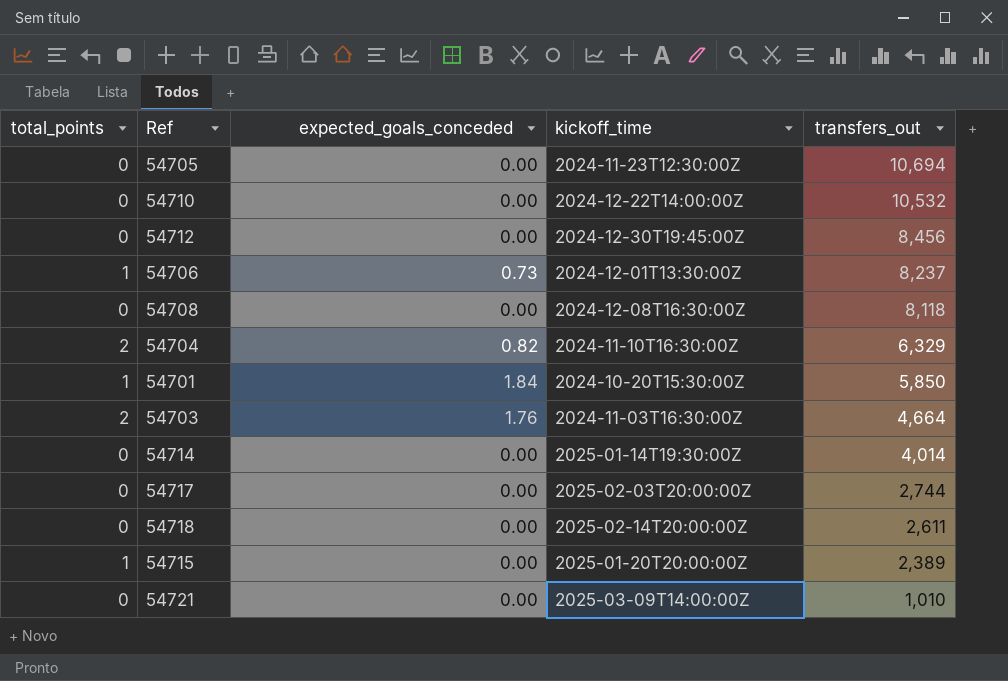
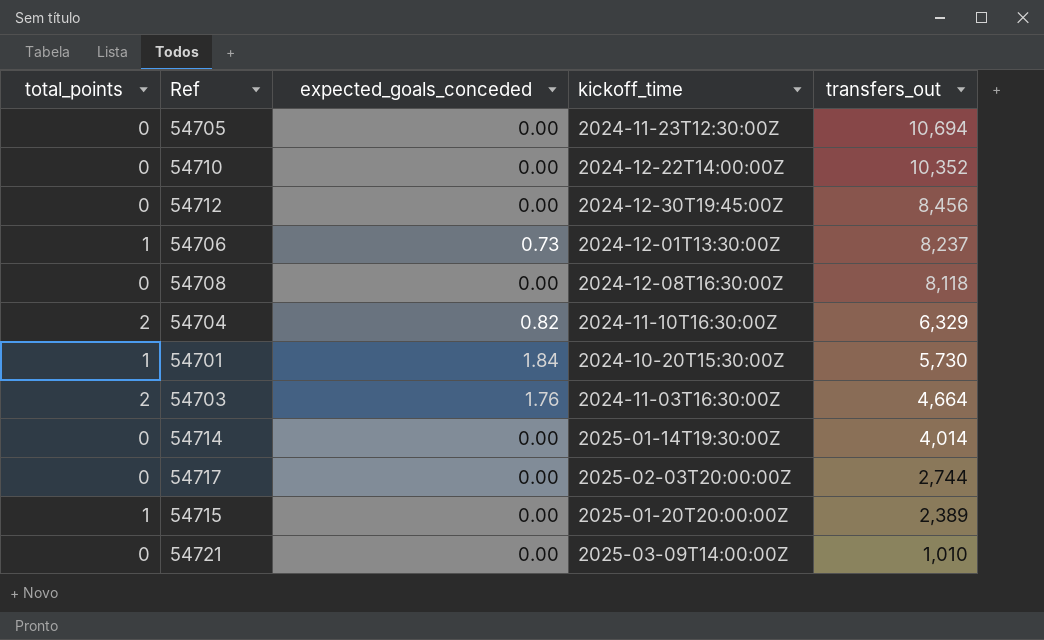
row 54718: 0 | 0.00 | 2025-02-14T20:00:00Z | 2,611 -> none
54710 | transfers_out: 10,532 -> 10,352
54701 | transfers_out: 5,850 -> 5,730

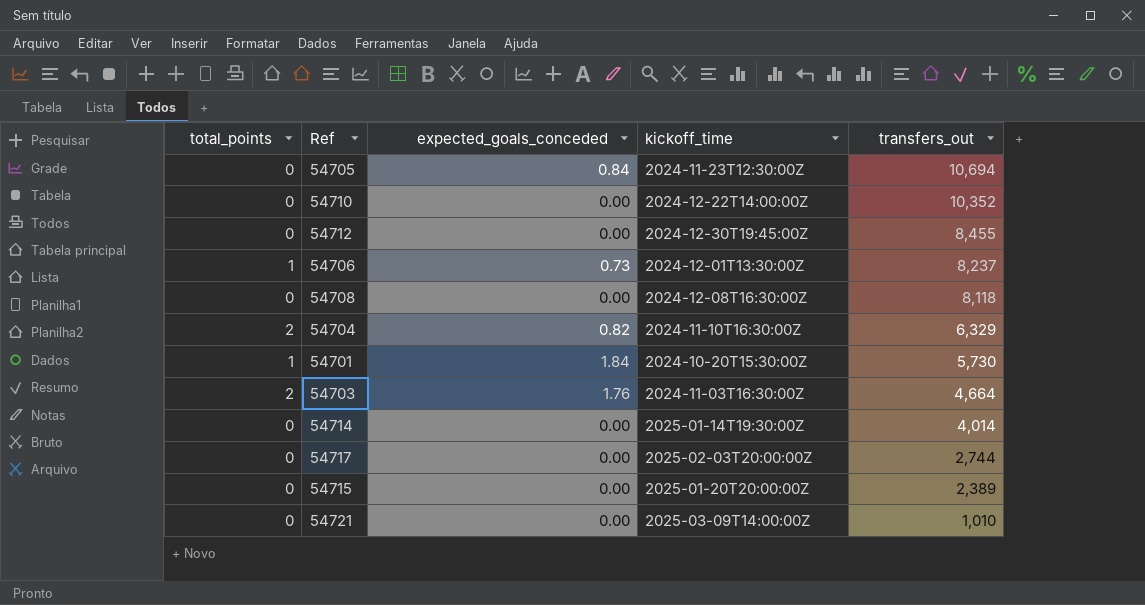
54705 | expected_goals_conceded: 0.00 -> 0.84
54712 | transfers_out: 8,456 -> 8,455
54715 | total_points: 1 -> 0

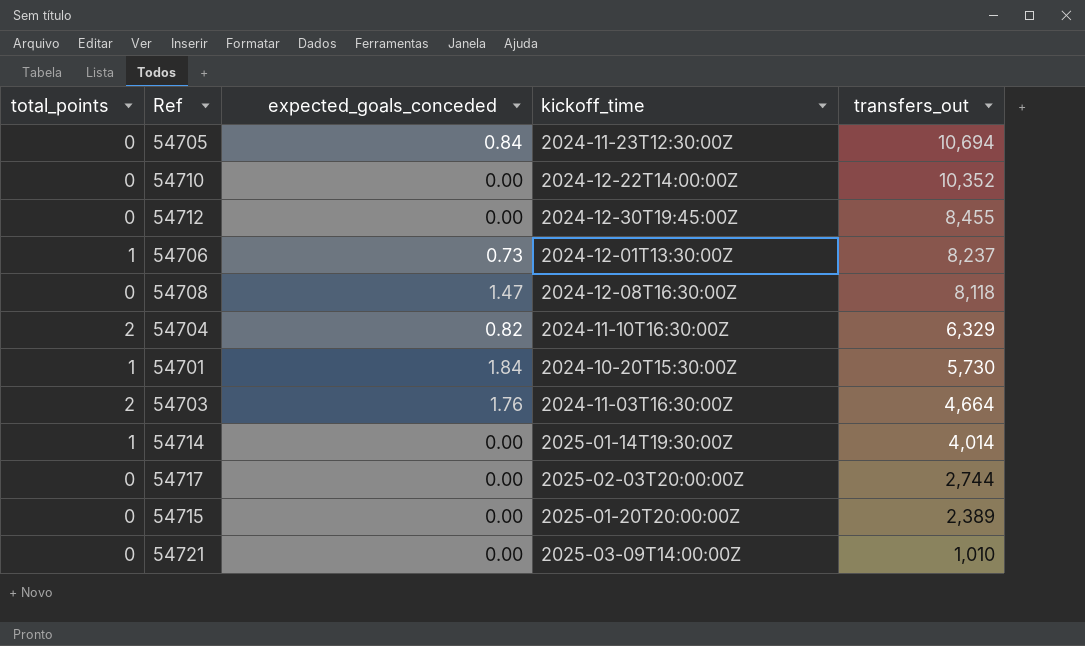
54708 | expected_goals_conceded: 0.00 -> 1.47
54714 | total_points: 0 -> 1

